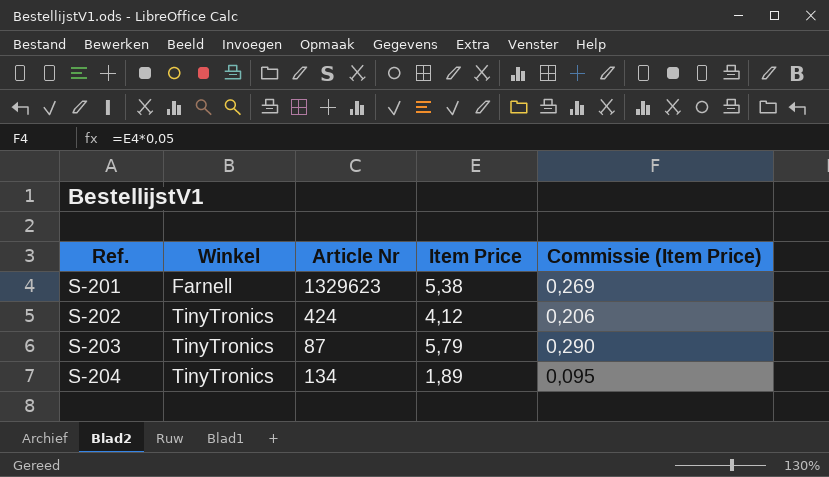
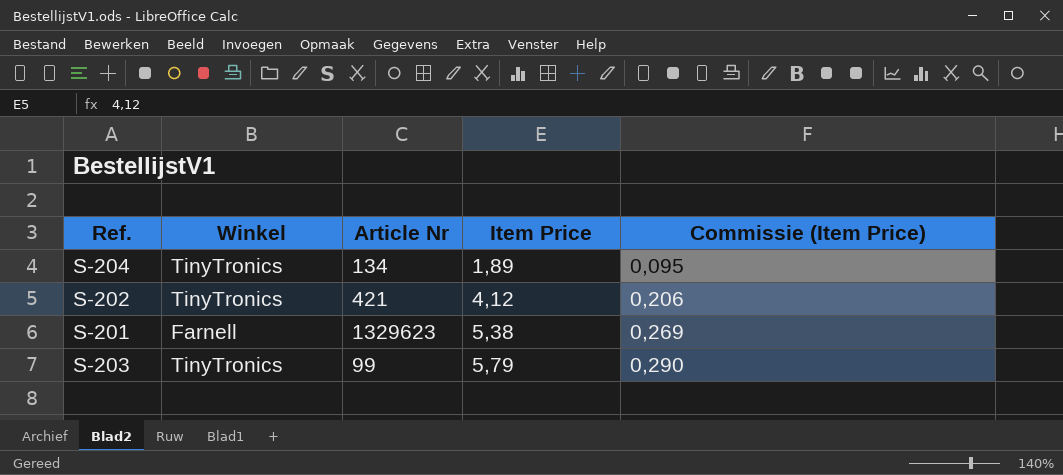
row order: Ref. ascending -> Item Price ascending
S-202 | Article Nr: 424 -> 421
S-203 | Article Nr: 87 -> 99

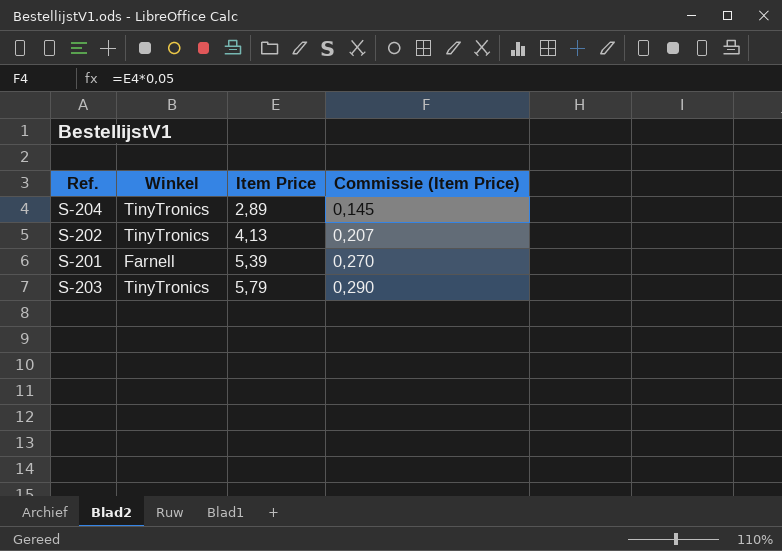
column Article Nr | position: 3 -> none
S-204 | Item Price: 1,89 -> 2,89
S-204 | Commissie (Item Price): 0,095 -> 0,145
S-202 | Item Price: 4,12 -> 4,13
S-202 | Commissie (Item Price): 0,206 -> 0,207
S-201 | Item Price: 5,38 -> 5,39
S-201 | Commissie (Item Price): 0,269 -> 0,270

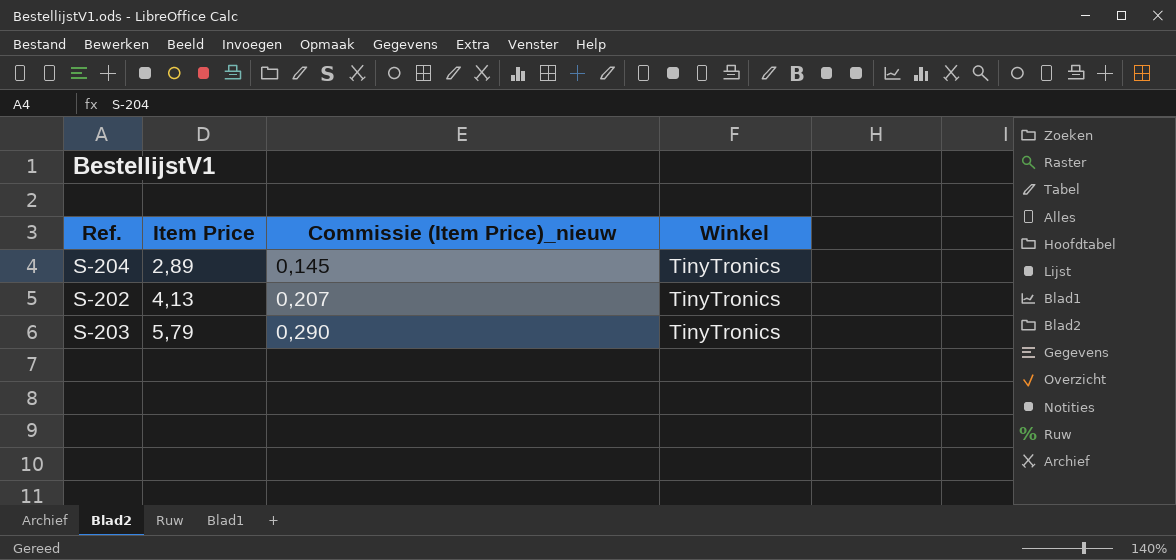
column name: Commissie (Item Price) -> Commissie (Item Price)_nieuw
column Winkel | position: 2 -> 4
row S-201: Farnell | 5,39 | 0,270 -> none

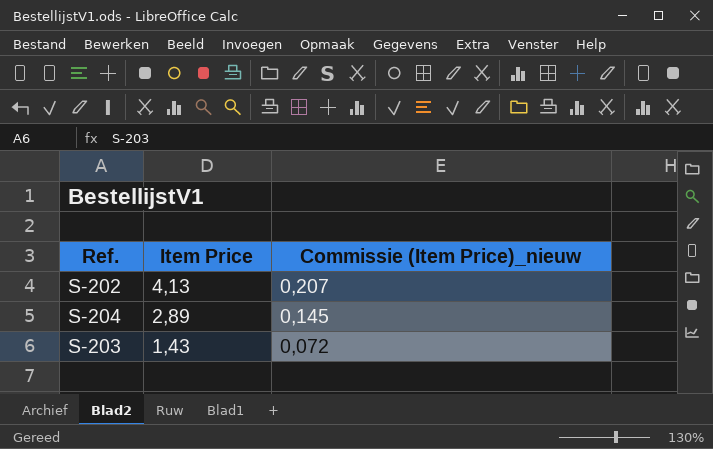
row order: Item Price ascending -> Item Price descending
column Winkel | position: 4 -> none
S-203 | Item Price: 5,79 -> 1,43
S-203 | Commissie (Item Price)_nieuw: 0,290 -> 0,072

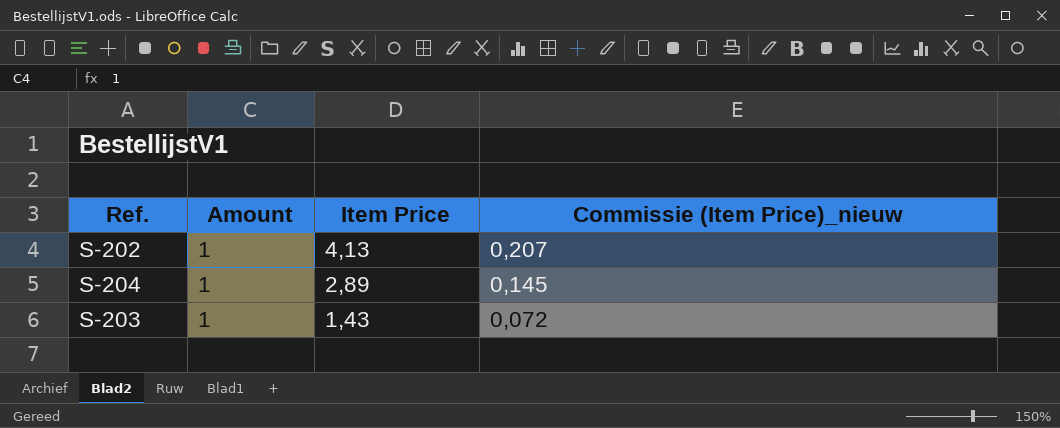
column Amount | position: none -> 2

